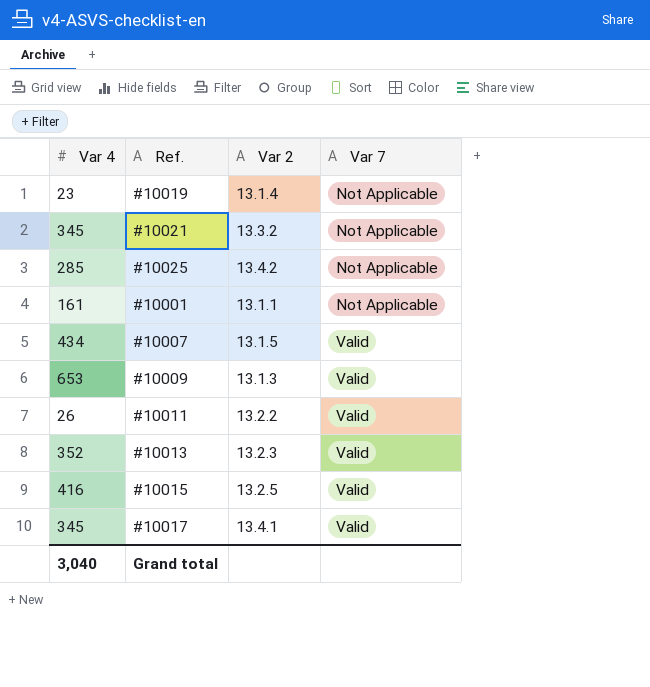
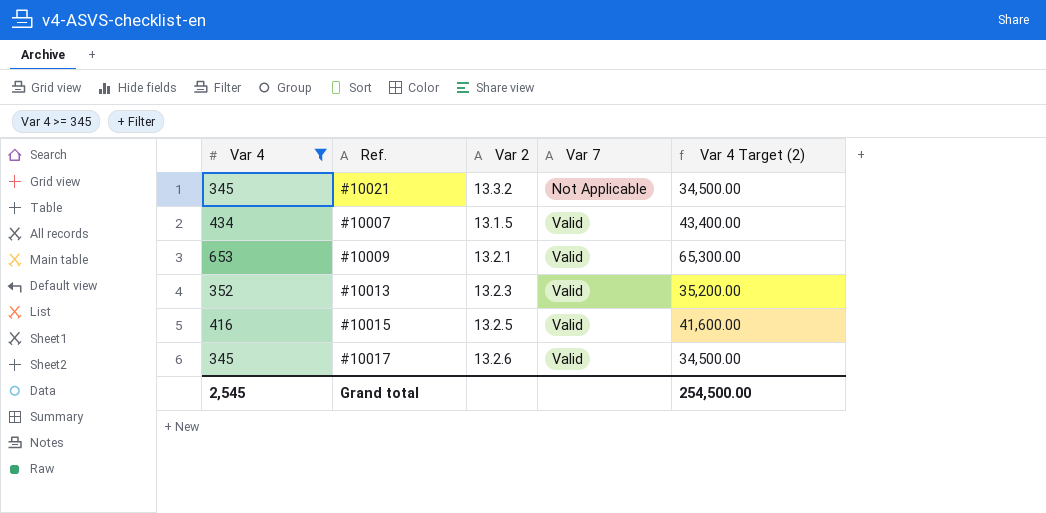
filter: none -> Var 4 >= 345
column Var 4 Target (2) | formula: none -> [Var 4] * 100
#10009 | Var 2: 13.1.3 -> 13.2.1
#10017 | Var 2: 13.4.1 -> 13.2.6
Grand total | Var 4: 3,040 -> 2,545

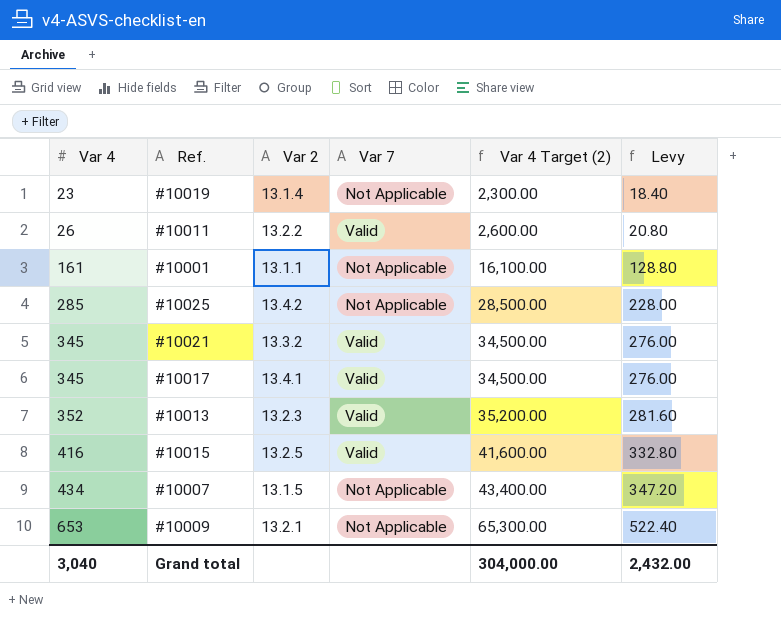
filter: Var 4 >= 345 -> none
row order: Var 7 ascending -> Var 4 ascending
column Levy | formula: none -> [Var 4] * 0.8
#10021 | Var 7: Not Applicable -> Valid
#10017 | Var 2: 13.2.6 -> 13.4.1
#10007 | Var 7: Valid -> Not Applicable
#10009 | Var 7: Valid -> Not Applicable
Grand total | Var 4: 2,545 -> 3,040
Grand total | Var 4 Target (2): 254,500.00 -> 304,000.00

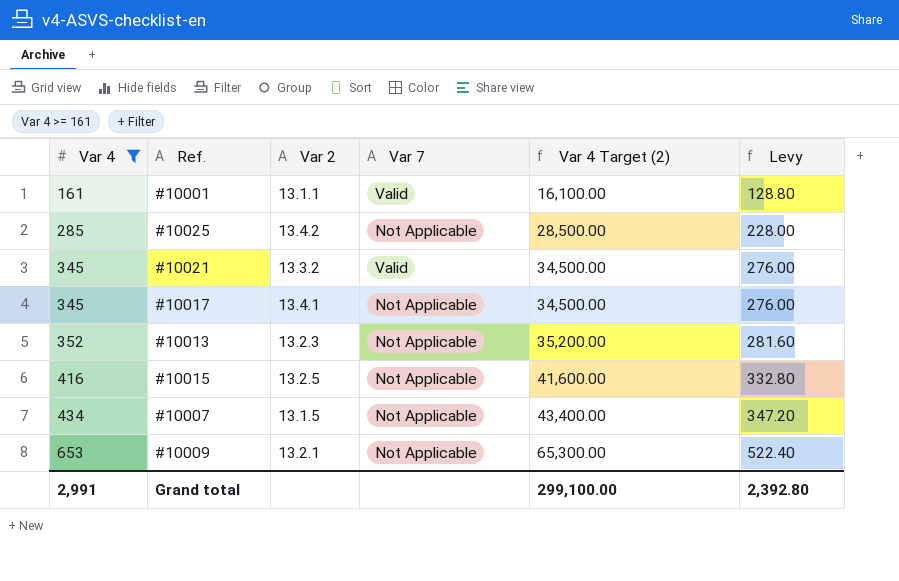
filter: none -> Var 4 >= 161
#10001 | Var 7: Not Applicable -> Valid
#10017 | Var 7: Valid -> Not Applicable
#10013 | Var 7: Valid -> Not Applicable
#10015 | Var 7: Valid -> Not Applicable
Grand total | Var 4: 3,040 -> 2,991
Grand total | Var 4 Target (2): 304,000.00 -> 299,100.00
Grand total | Levy: 2,432.00 -> 2,392.80

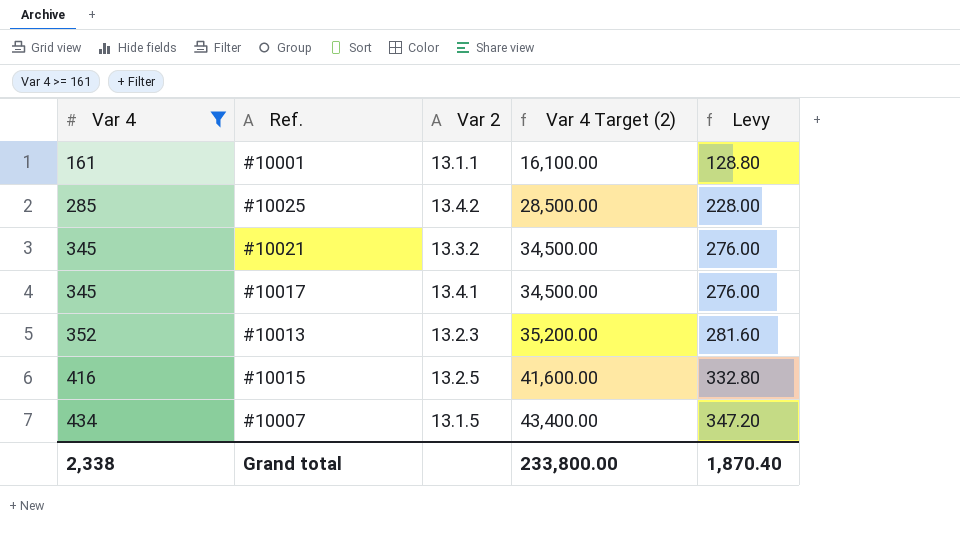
column Var 7 | position: 4 -> none
row #10009: 653 | 13.2.1 | Not Applicable | 65,300.00 | 522.40 -> none
Grand total | Var 4: 2,991 -> 2,338
Grand total | Var 4 Target (2): 299,100.00 -> 233,800.00
Grand total | Levy: 2,392.80 -> 1,870.40

